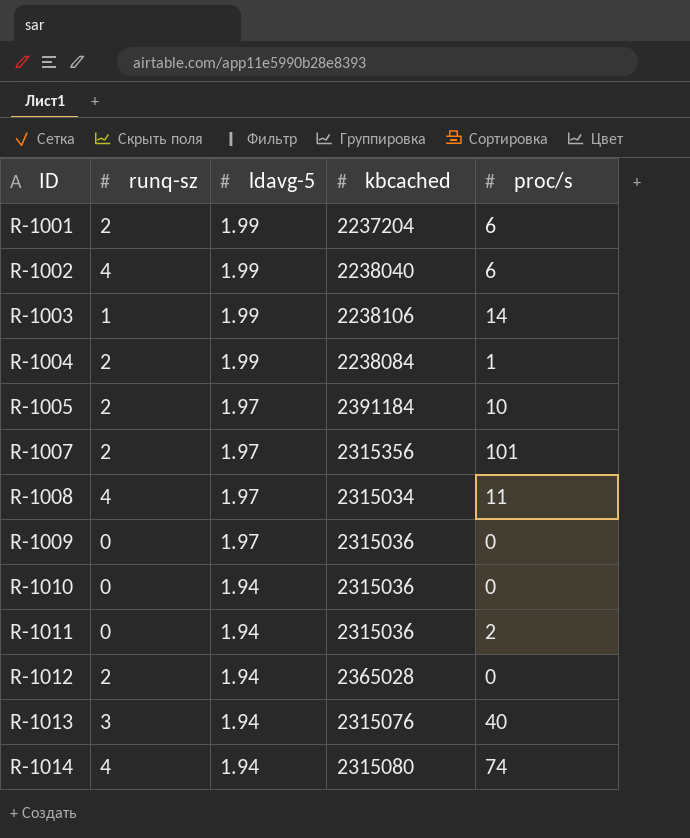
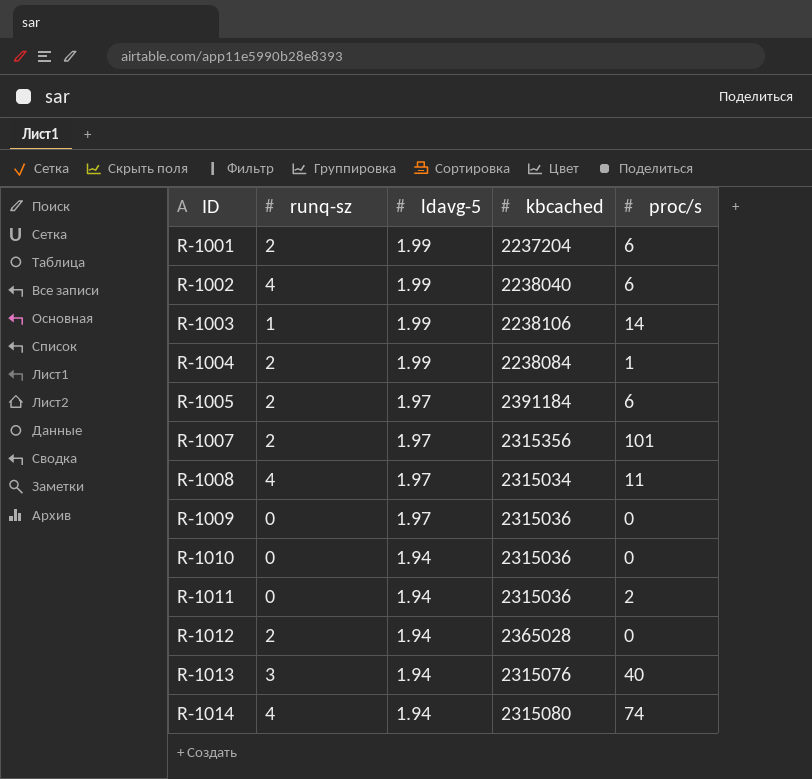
R-1005 | proc/s: 10 -> 6

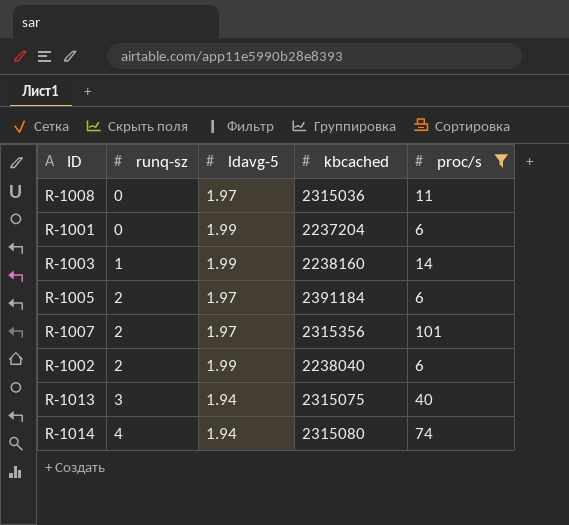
filter: none -> proc/s >= 6
row order: ID ascending -> runq-sz ascending
R-1008 | runq-sz: 4 -> 0
R-1008 | kbcached: 2315034 -> 2315036
R-1001 | runq-sz: 2 -> 0
R-1003 | kbcached: 2238106 -> 2238160
R-1002 | runq-sz: 4 -> 2
R-1013 | kbcached: 2315076 -> 2315075

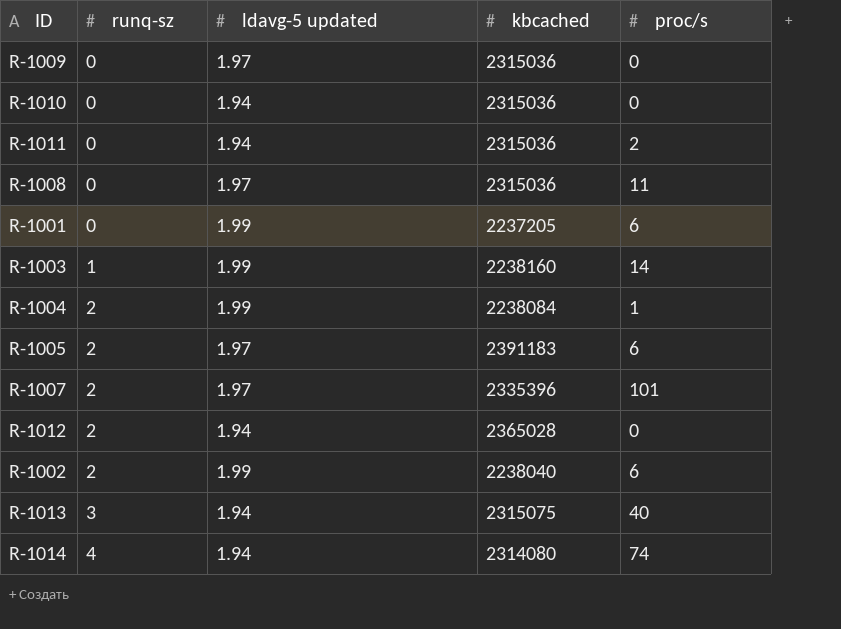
filter: proc/s >= 6 -> none
column name: ldavg-5 -> ldavg-5 updated
R-1001 | kbcached: 2237204 -> 2237205
R-1005 | kbcached: 2391184 -> 2391183
R-1007 | kbcached: 2315356 -> 2335396
R-1014 | kbcached: 2315080 -> 2314080

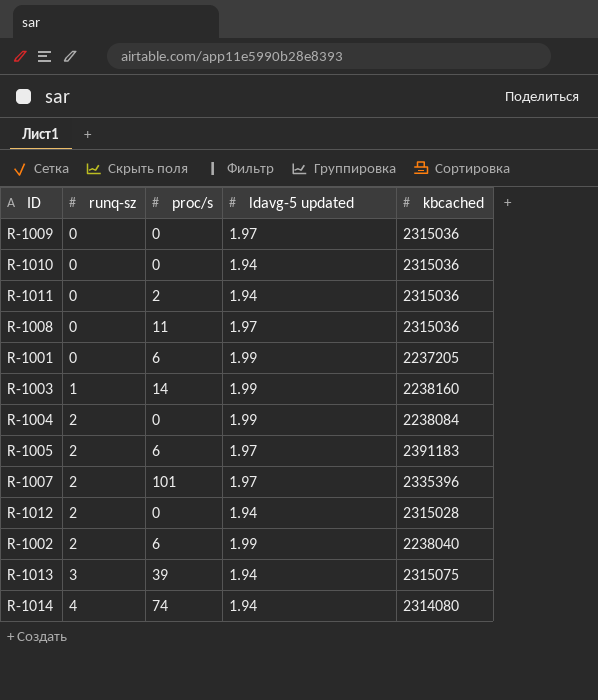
column proc/s | position: 5 -> 3
R-1004 | proc/s: 1 -> 0
R-1012 | kbcached: 2365028 -> 2315028
R-1013 | proc/s: 40 -> 39

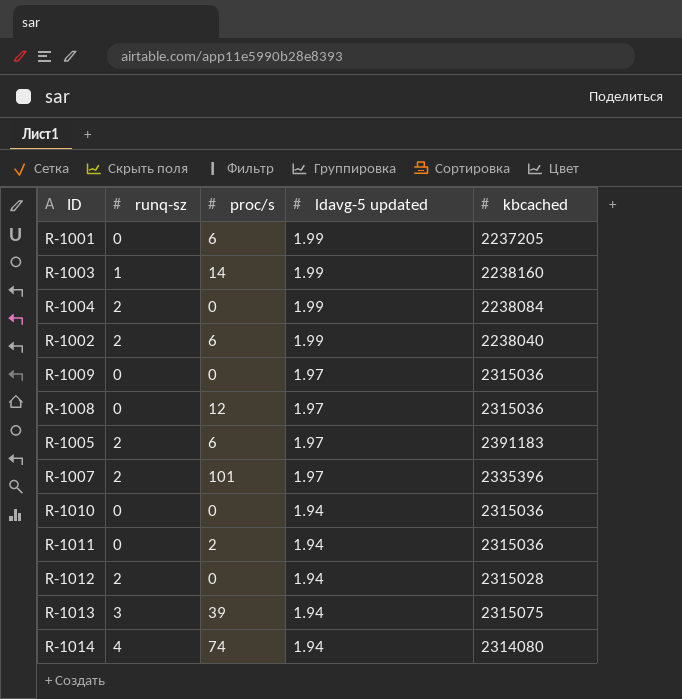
row order: runq-sz ascending -> ldavg-5 updated descending
R-1008 | proc/s: 11 -> 12

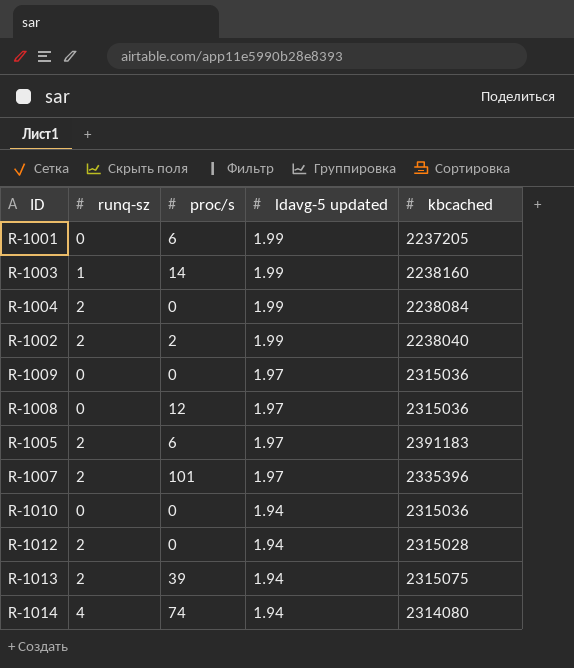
row R-1011: 0 | 2 | 1.94 | 2315036 -> none
R-1002 | proc/s: 6 -> 2
R-1013 | runq-sz: 3 -> 2

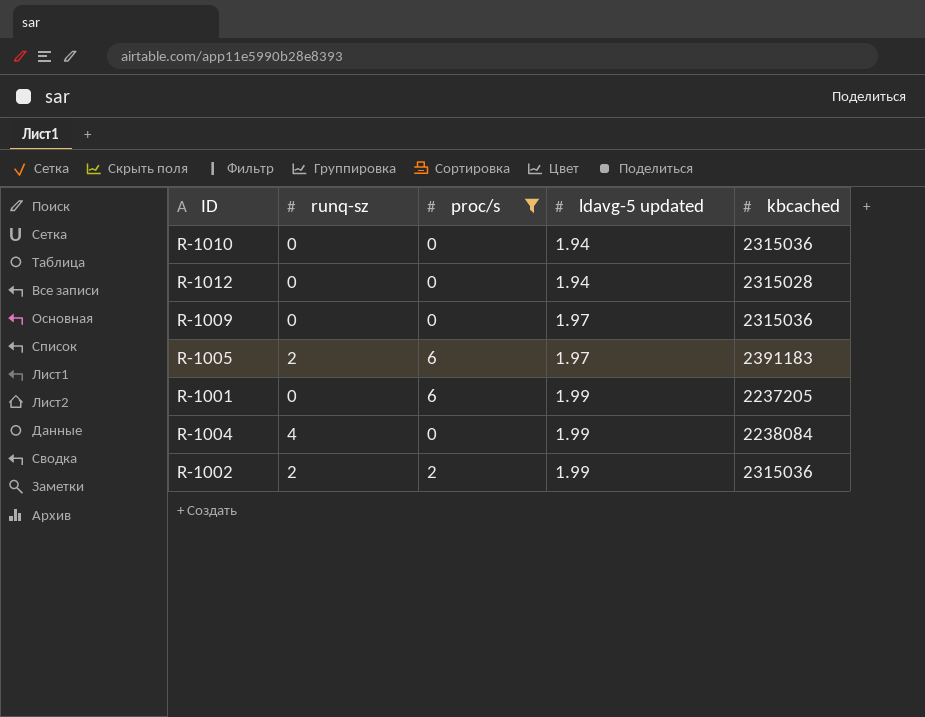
filter: none -> proc/s <= 6
row order: ldavg-5 updated descending -> ldavg-5 updated ascending
R-1012 | runq-sz: 2 -> 0
R-1004 | runq-sz: 2 -> 4
R-1002 | kbcached: 2238040 -> 2315036

